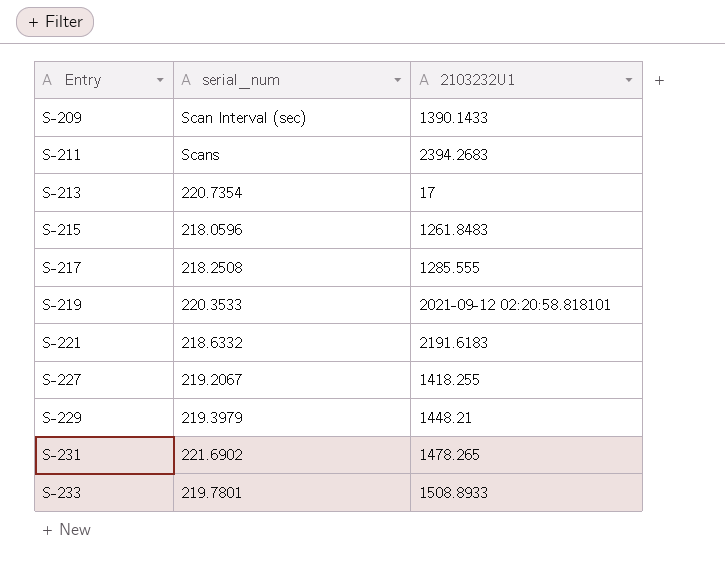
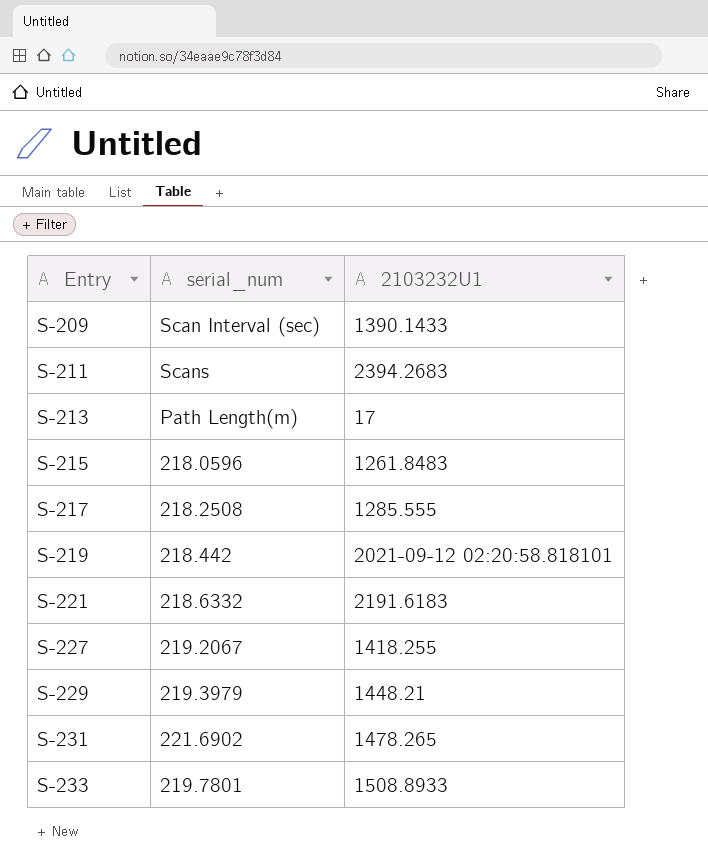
S-213 | serial_num: 220.7354 -> Path Length(m)
S-219 | serial_num: 220.3533 -> 218.442

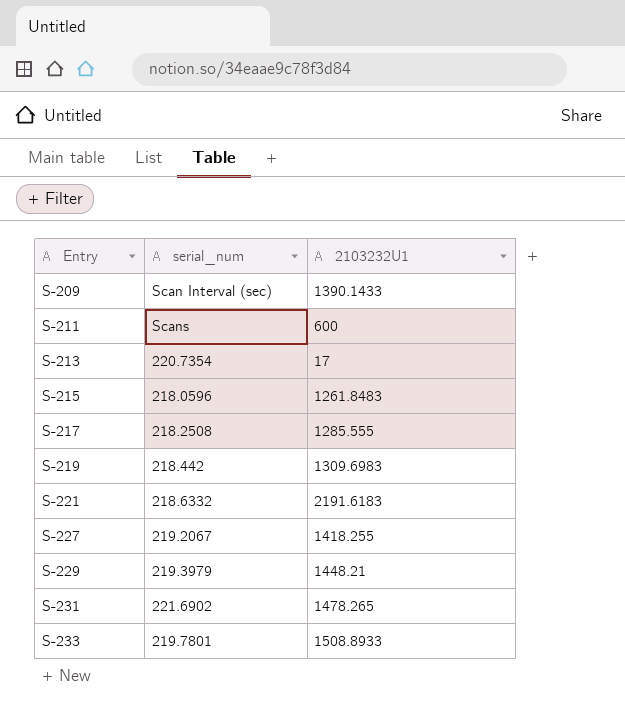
S-211 | 2103232U1: 2394.2683 -> 600
S-213 | serial_num: Path Length(m) -> 220.7354
S-219 | 2103232U1: 2021-09-12 02:20:58.818101 -> 1309.6983

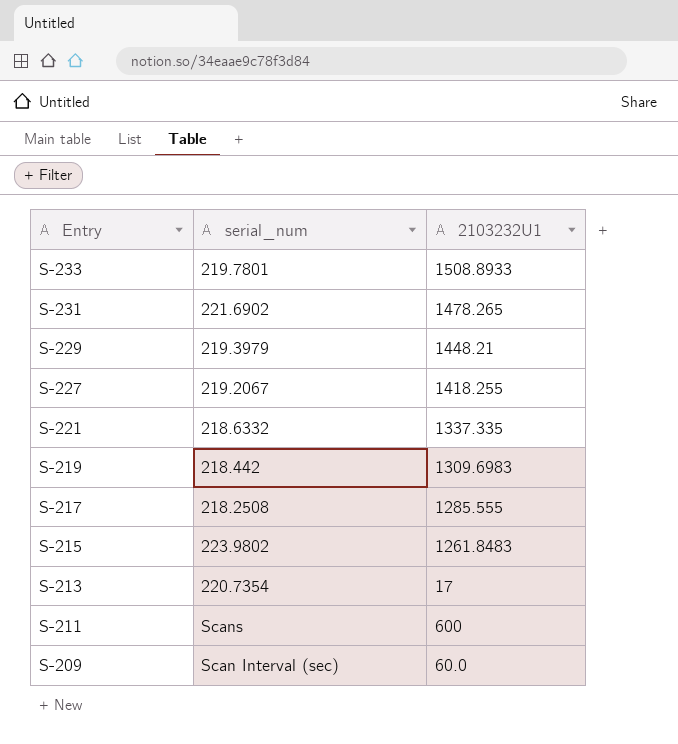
row order: Entry ascending -> Entry descending
S-221 | 2103232U1: 2191.6183 -> 1337.335
S-215 | serial_num: 218.0596 -> 223.9802
S-209 | 2103232U1: 1390.1433 -> 60.0

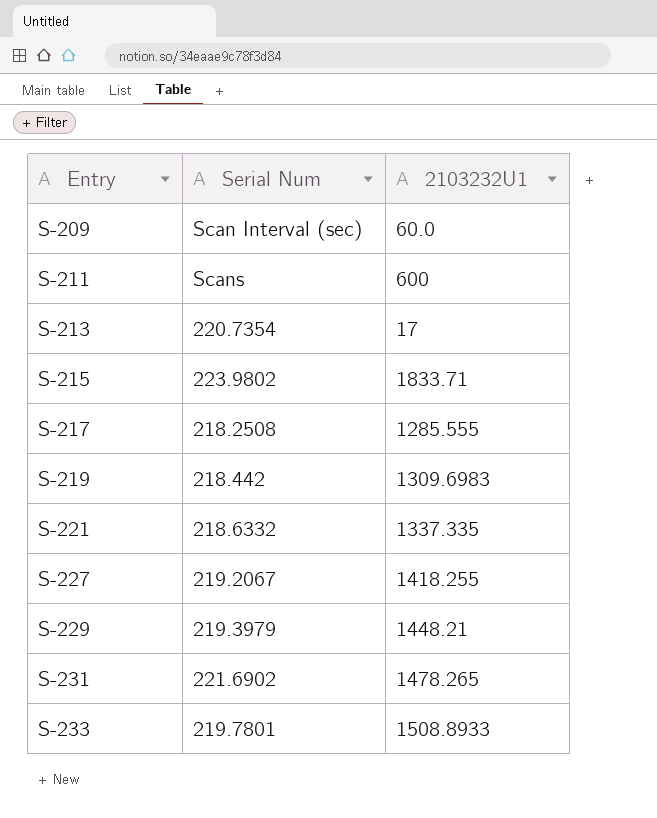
row order: Entry descending -> Entry ascending
column name: serial_num -> Serial Num
S-215 | 2103232U1: 1261.8483 -> 1833.71

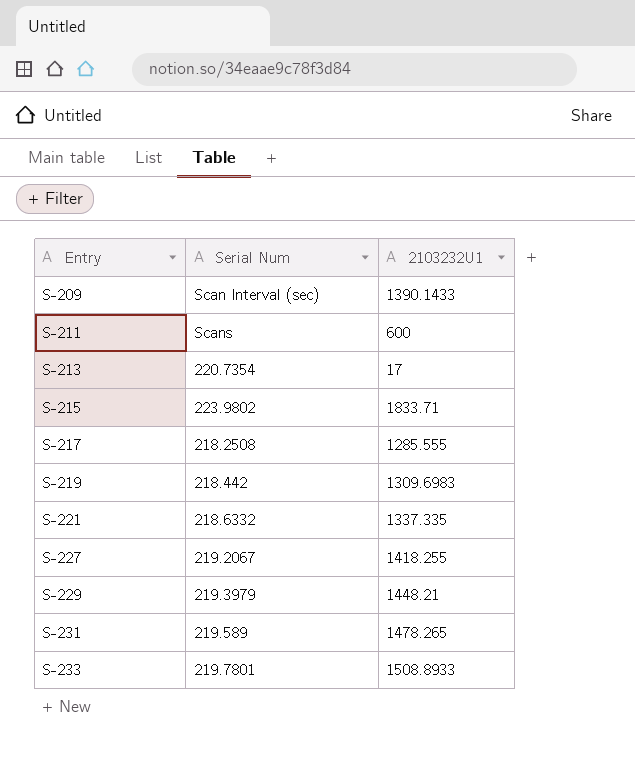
S-209 | 2103232U1: 60.0 -> 1390.1433
S-231 | Serial Num: 221.6902 -> 219.589

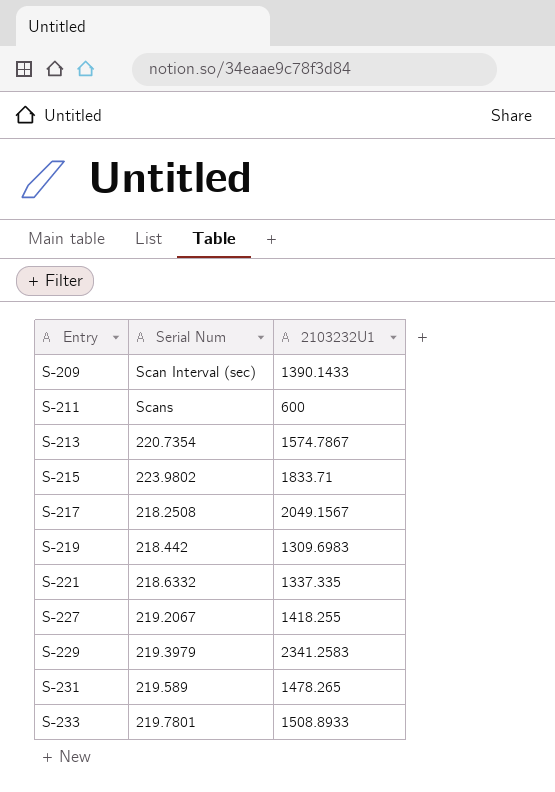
S-213 | 2103232U1: 17 -> 1574.7867
S-217 | 2103232U1: 1285.555 -> 2049.1567
S-229 | 2103232U1: 1448.21 -> 2341.2583

